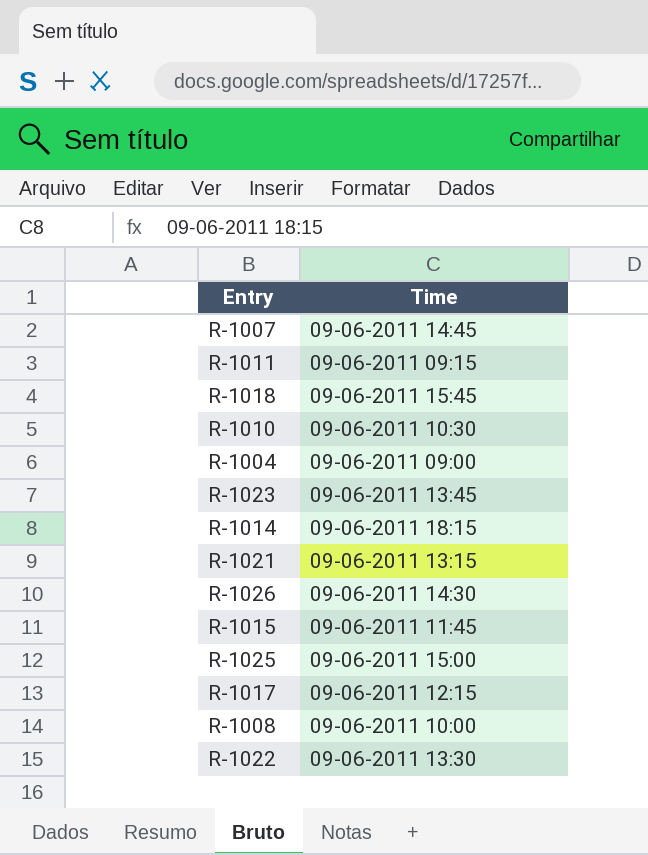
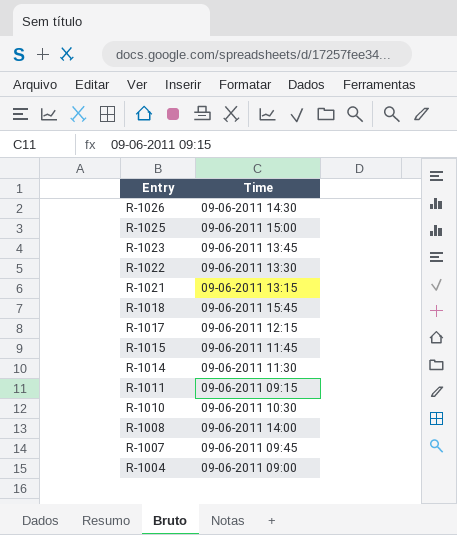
row order: none -> Entry descending
R-1014 | Time: 09-06-2011 18:15 -> 09-06-2011 11:30
R-1008 | Time: 09-06-2011 10:00 -> 09-06-2011 14:00
R-1007 | Time: 09-06-2011 14:45 -> 09-06-2011 09:45

